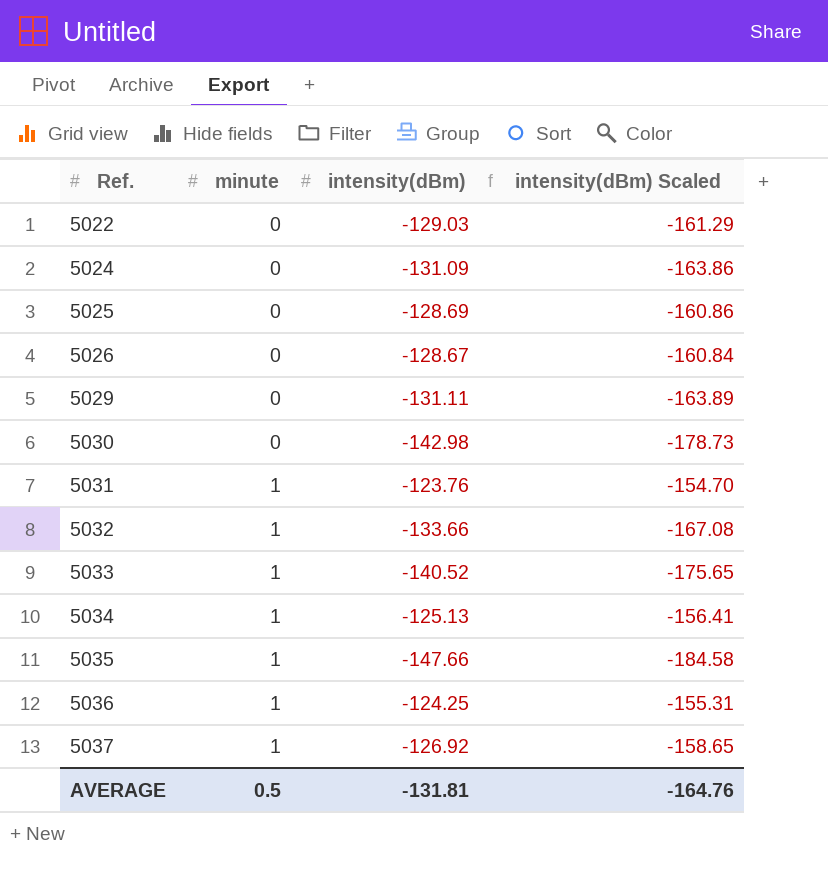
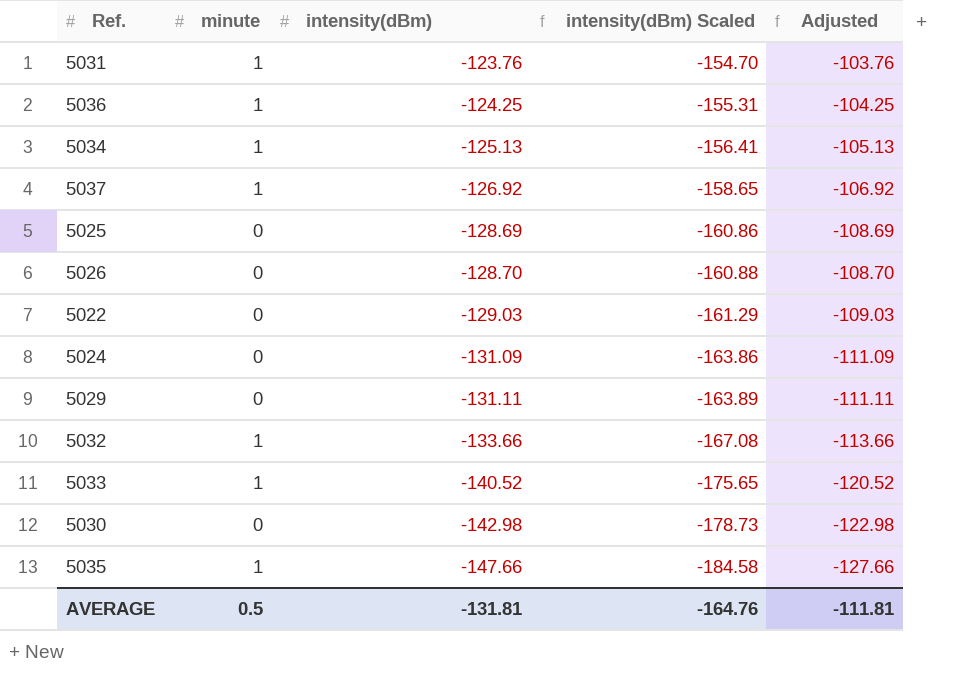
row order: Ref. ascending -> intensity(dBm) descending
column Adjusted | formula: none -> [intensity(dBm)] + 20
5026 | intensity(dBm): -128.67 -> -128.70
5026 | intensity(dBm) Scaled: -160.84 -> -160.88

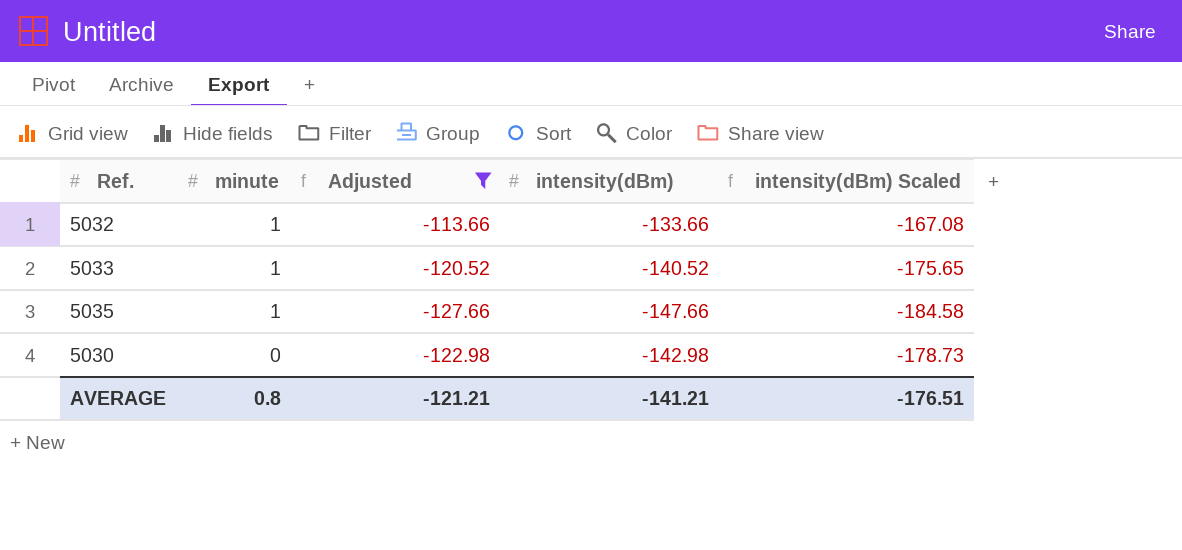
filter: none -> Adjusted <= -113.66
row order: intensity(dBm) descending -> minute descending
column Adjusted | position: 5 -> 3
AVERAGE | minute: 0.5 -> 0.8
AVERAGE | Adjusted: -111.81 -> -121.21
AVERAGE | intensity(dBm): -131.81 -> -141.21
AVERAGE | intensity(dBm) Scaled: -164.76 -> -176.51

